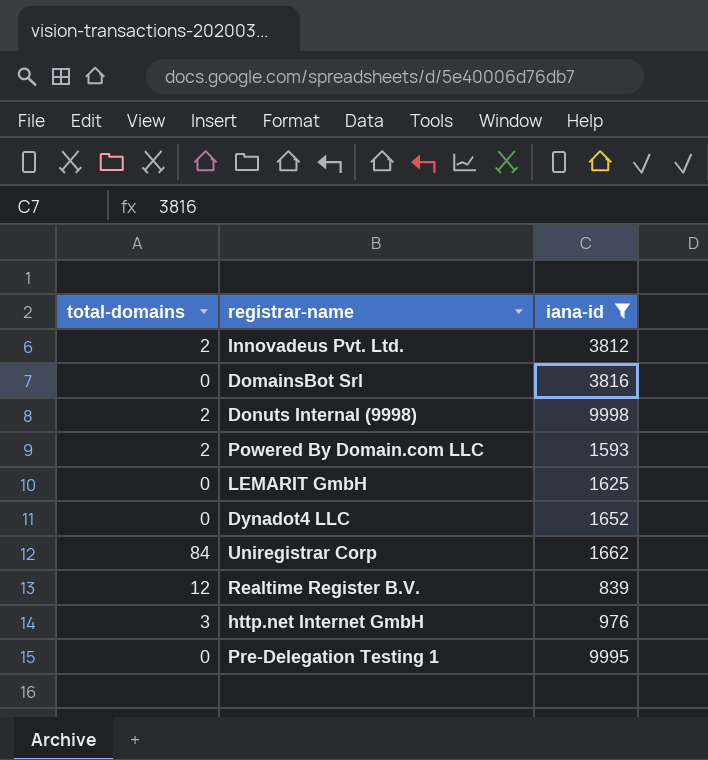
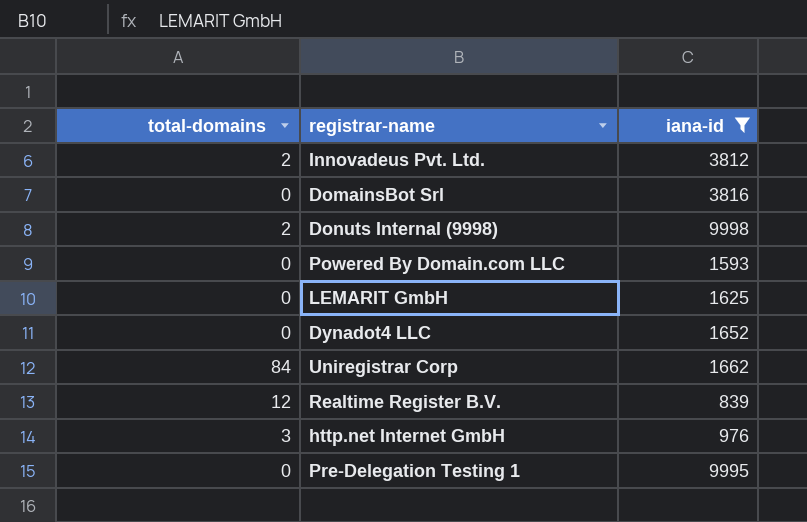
Powered By Domain.com LLC | total-domains: 2 -> 0

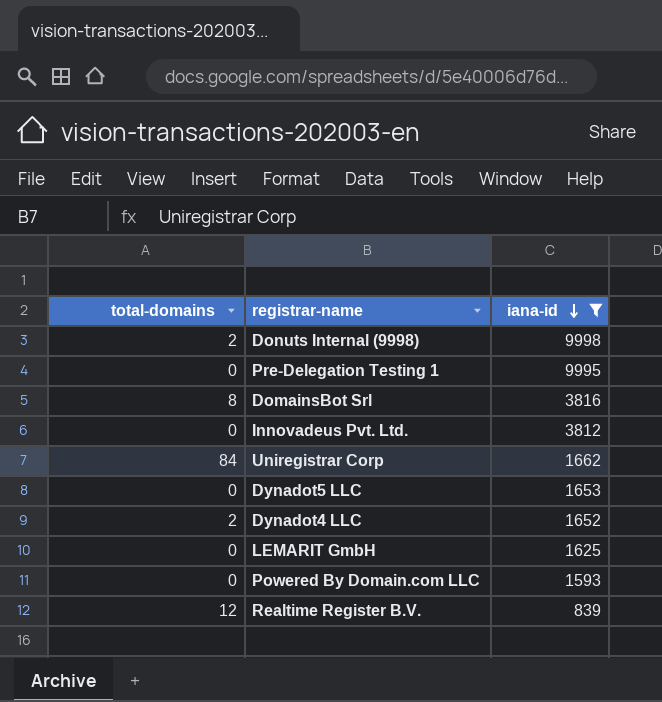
row order: none -> iana-id descending
row http.net Internet GmbH: 3 | 976 -> none
DomainsBot Srl | total-domains: 0 -> 8
Innovadeus Pvt. Ltd. | total-domains: 2 -> 0
row Dynadot5 LLC: none -> 0 | 1653
Dynadot4 LLC | total-domains: 0 -> 2

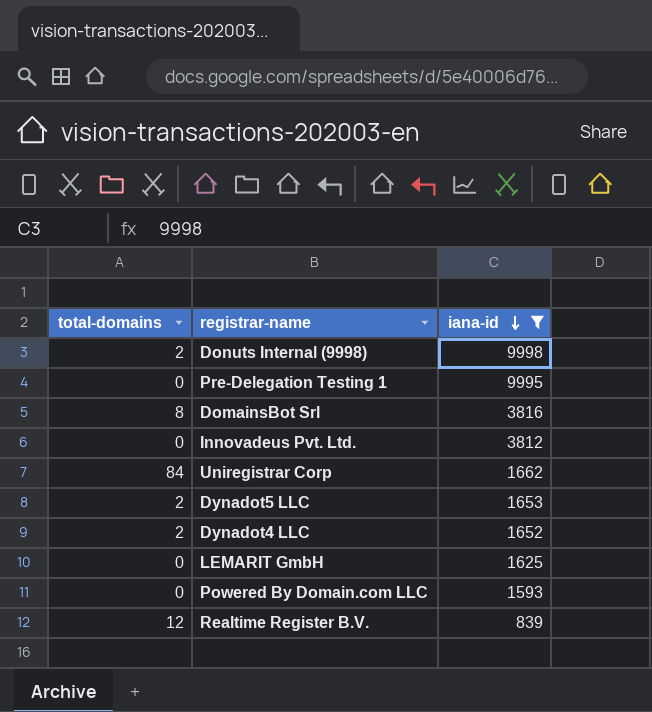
Dynadot5 LLC | total-domains: 0 -> 2

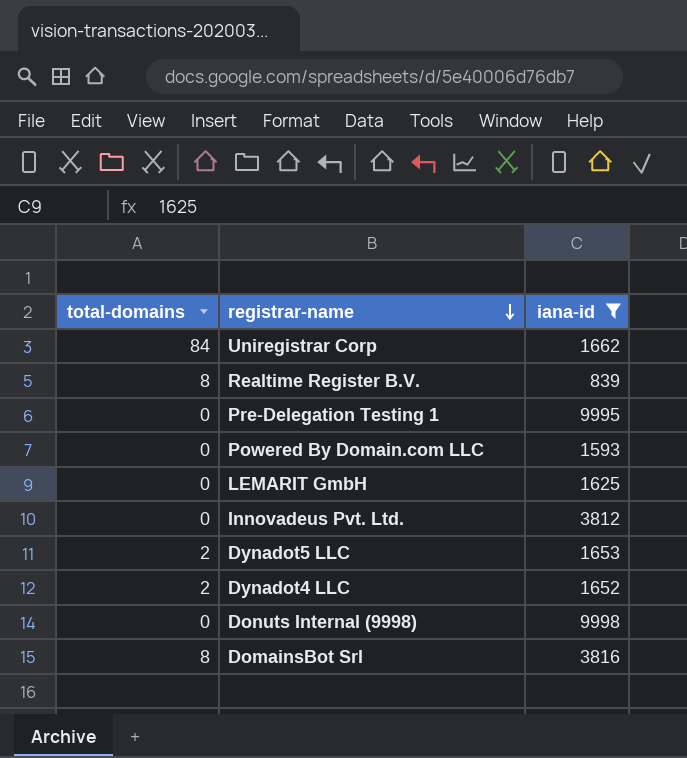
row order: iana-id descending -> registrar-name descending
Realtime Register B.V. | total-domains: 12 -> 8
Donuts Internal (9998) | total-domains: 2 -> 0

